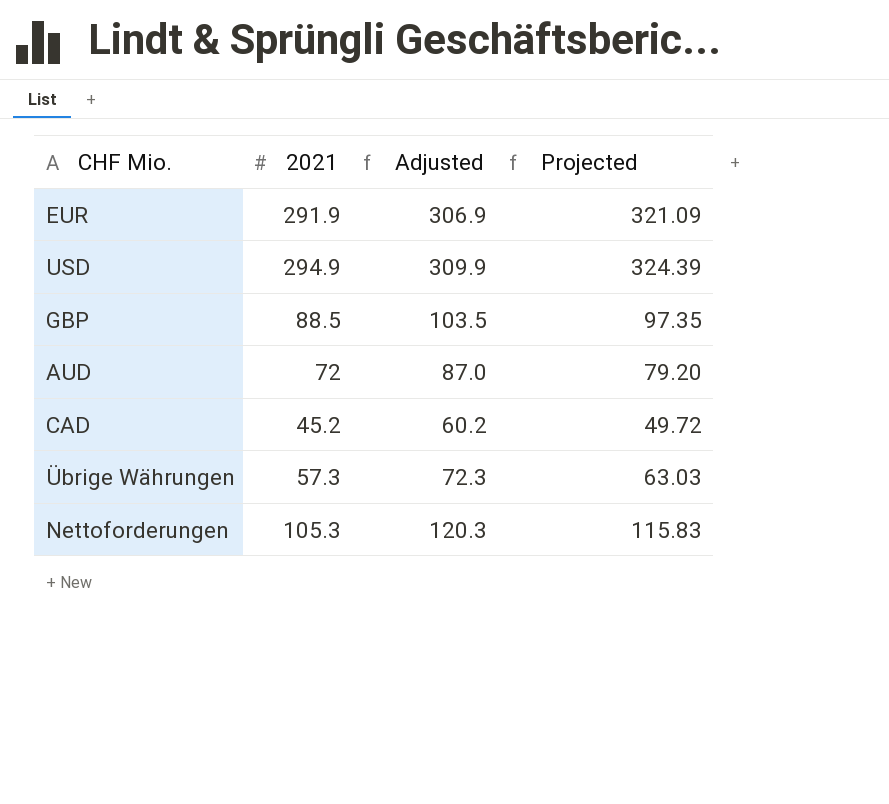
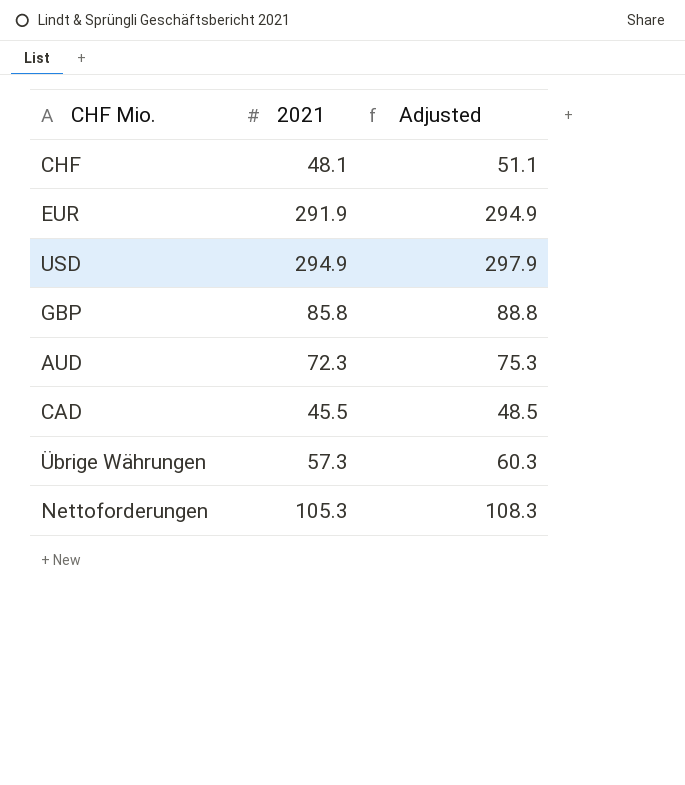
column Projected | formula: [2021] * 1.1 -> none
column Adjusted | formula: [2021] + 15 -> [2021] + 3
row CHF: none -> 48.1 | 51.1
GBP | 2021: 88.5 -> 85.8
AUD | 2021: 72 -> 72.3
CAD | 2021: 45.2 -> 45.5

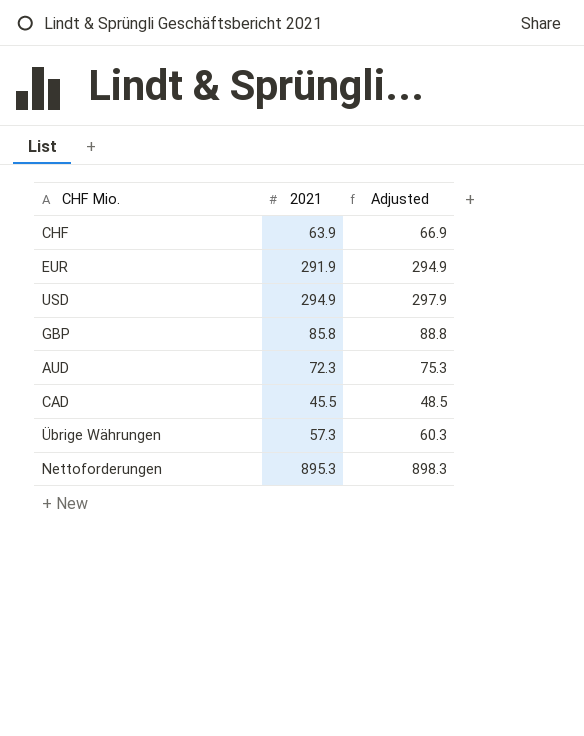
CHF | 2021: 48.1 -> 63.9
CHF | Adjusted: 51.1 -> 66.9
Nettoforderungen | 2021: 105.3 -> 895.3
Nettoforderungen | Adjusted: 108.3 -> 898.3

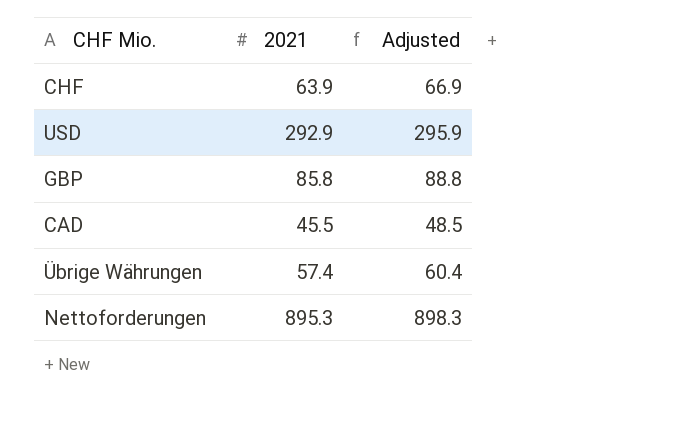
row EUR: 291.9 | 294.9 -> none
row AUD: 72.3 | 75.3 -> none
USD | 2021: 294.9 -> 292.9
USD | Adjusted: 297.9 -> 295.9
Übrige Währungen | 2021: 57.3 -> 57.4
Übrige Währungen | Adjusted: 60.3 -> 60.4

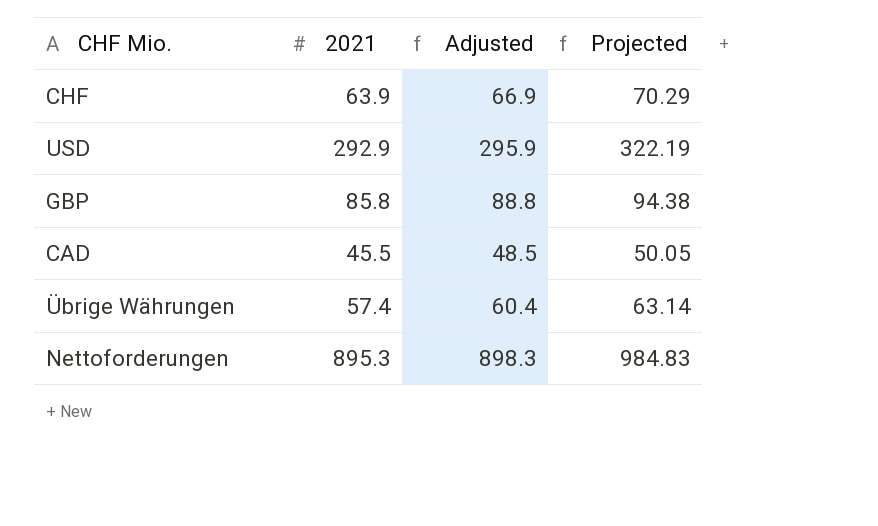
column Projected | formula: none -> [2021] * 1.1

